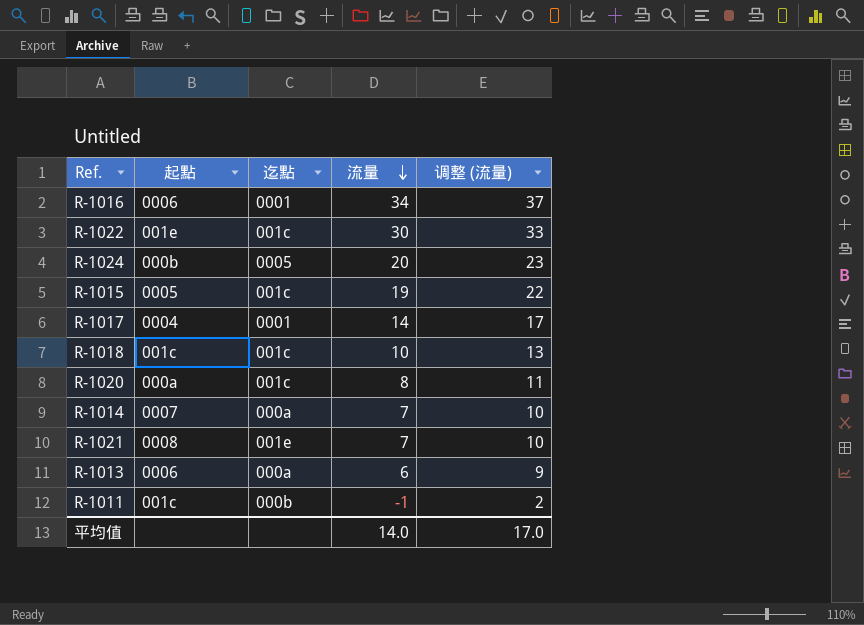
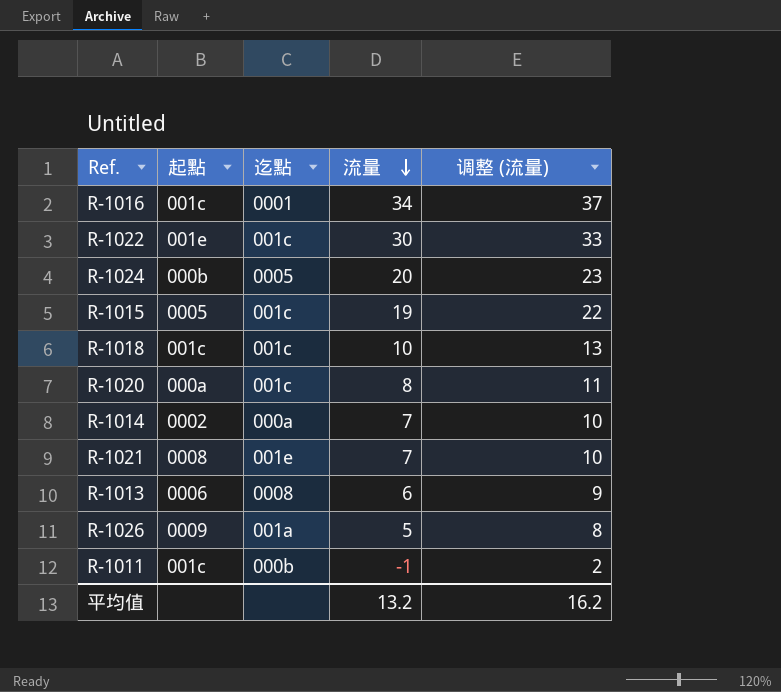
row R-1017: 0004 | 0001 | 14 | 17 -> none
R-1016 | 起點: 0006 -> 001c
R-1014 | 起點: 0007 -> 0002
R-1013 | 迄點: 000a -> 0008
row R-1026: none -> 0009 | 001a | 5 | 8
平均值 | 流量: 14.0 -> 13.2
平均值 | 调整 (流量): 17.0 -> 16.2

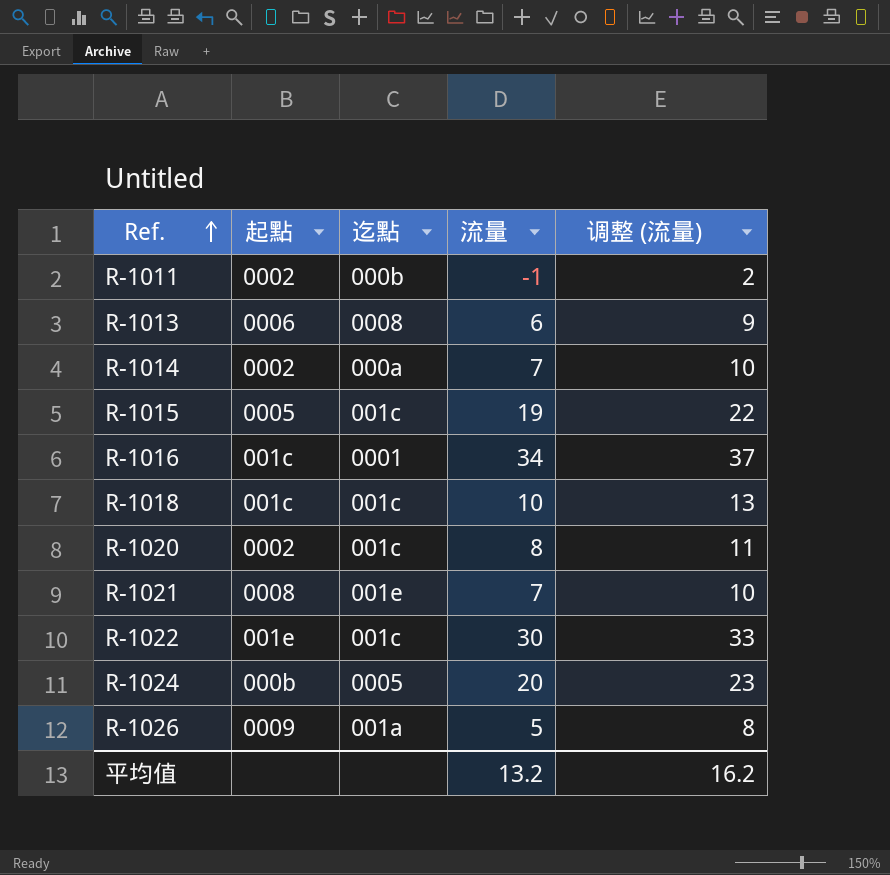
row order: 流量 descending -> Ref. ascending
R-1011 | 起點: 001c -> 0002
R-1020 | 起點: 000a -> 0002

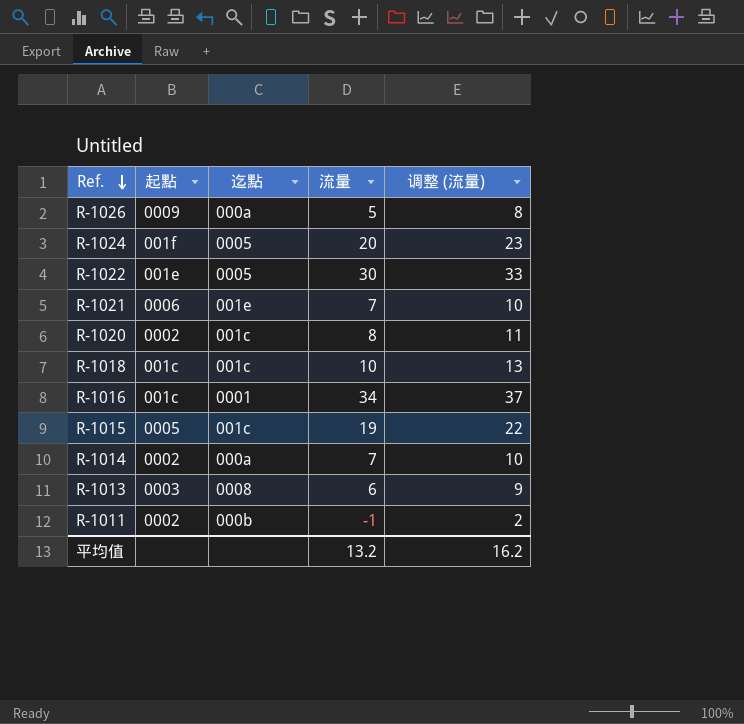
row order: Ref. ascending -> Ref. descending
R-1026 | 迄點: 001a -> 000a
R-1024 | 起點: 000b -> 001f
R-1022 | 迄點: 001c -> 0005
R-1021 | 起點: 0008 -> 0006
R-1013 | 起點: 0006 -> 0003

